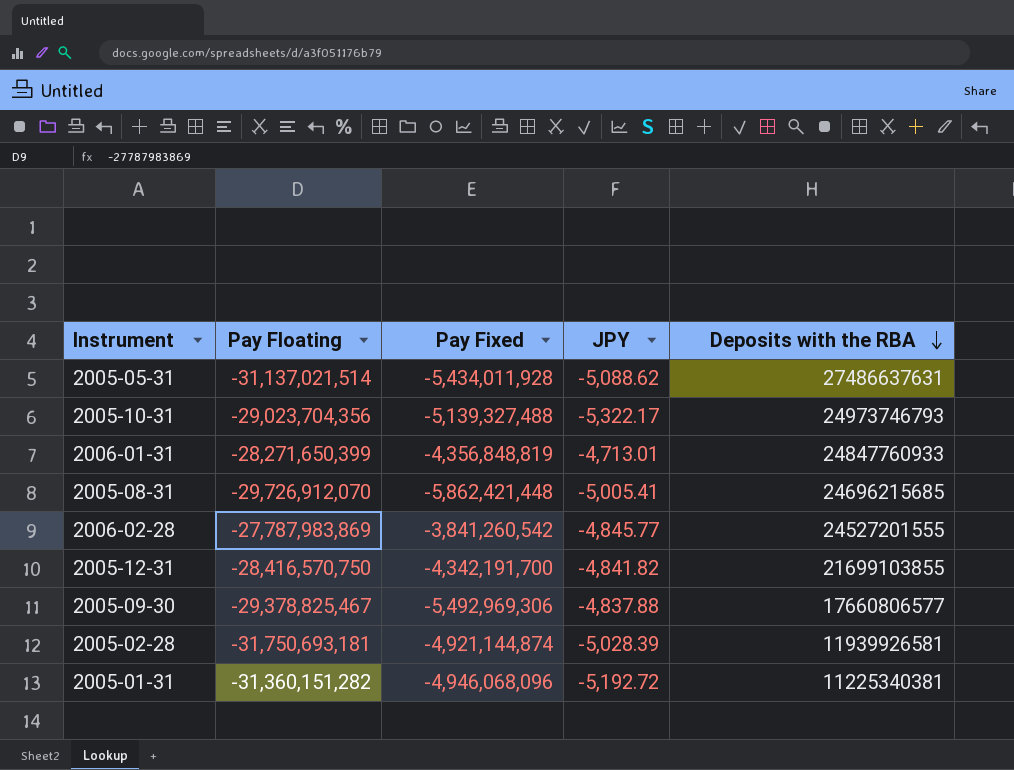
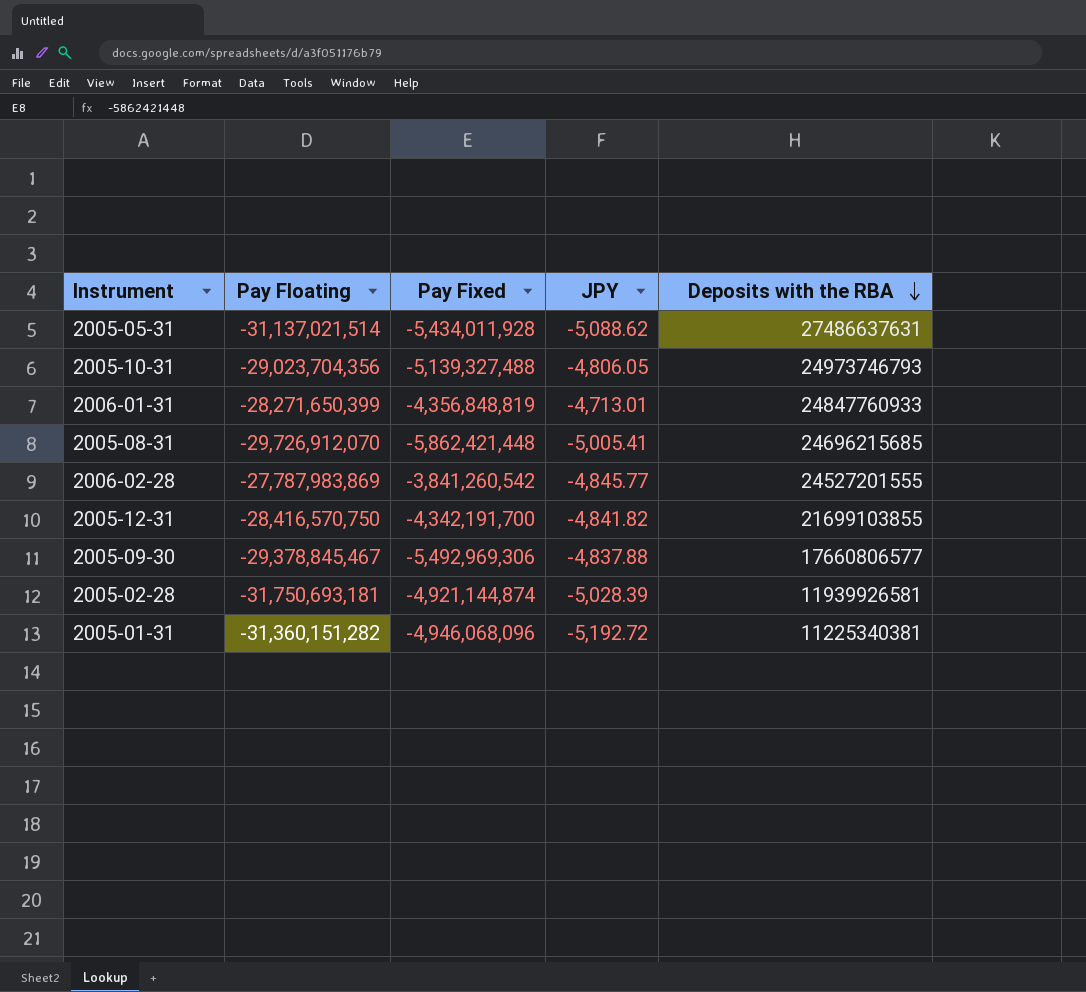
2005-10-31 | JPY: -5,322.17 -> -4,806.05
2005-09-30 | Pay Floating: -29,378,825,467 -> -29,378,845,467

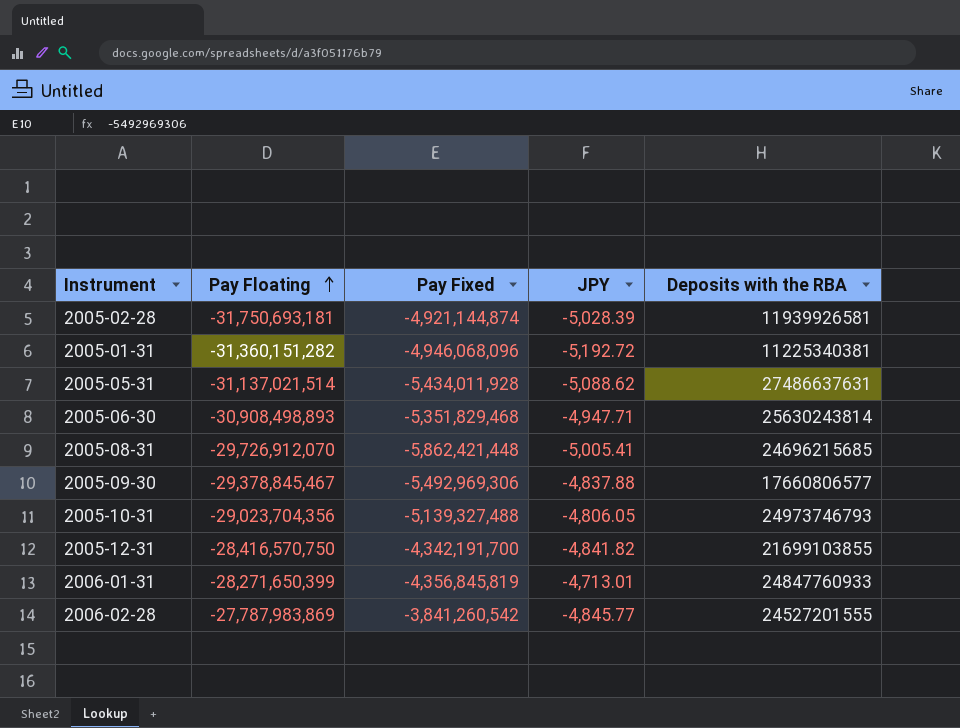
row order: Deposits with the RBA descending -> Pay Floating ascending
row 2005-06-30: none -> -30,908,498,893 | -5,351,829,468 | -4,947.71 | 25630243814
2006-01-31 | Pay Fixed: -4,356,848,819 -> -4,356,845,819

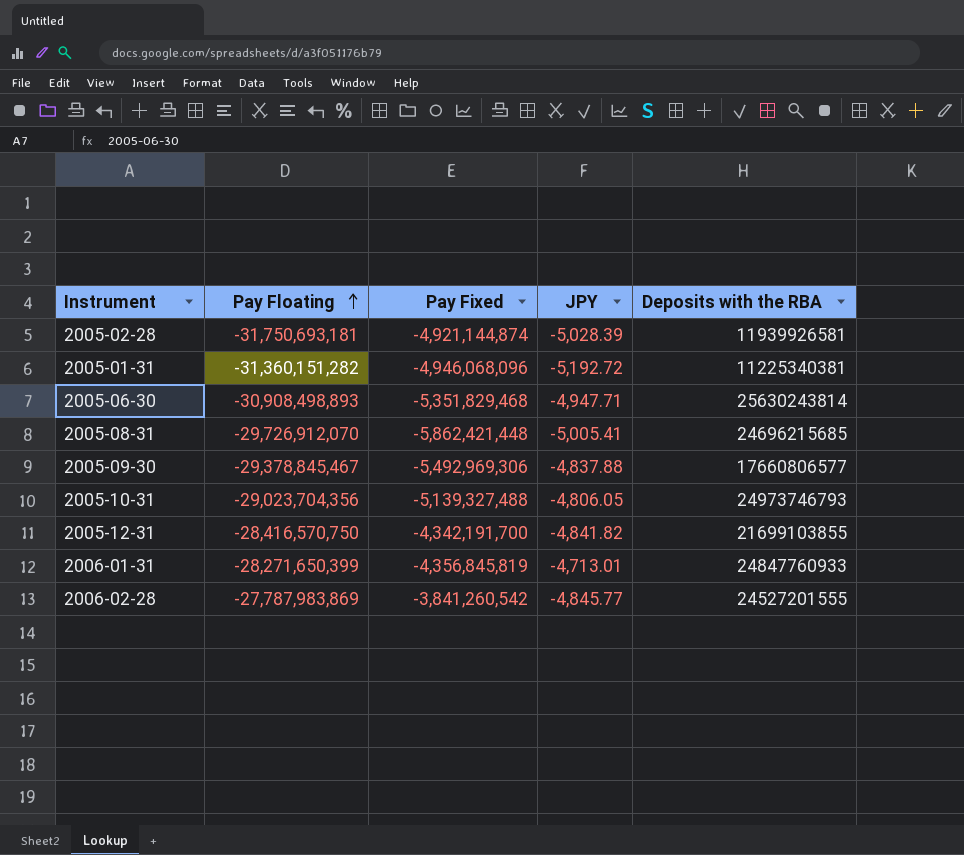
row 2005-05-31: -31,137,021,514 | -5,434,011,928 | -5,088.62 | 27486637631 -> none

